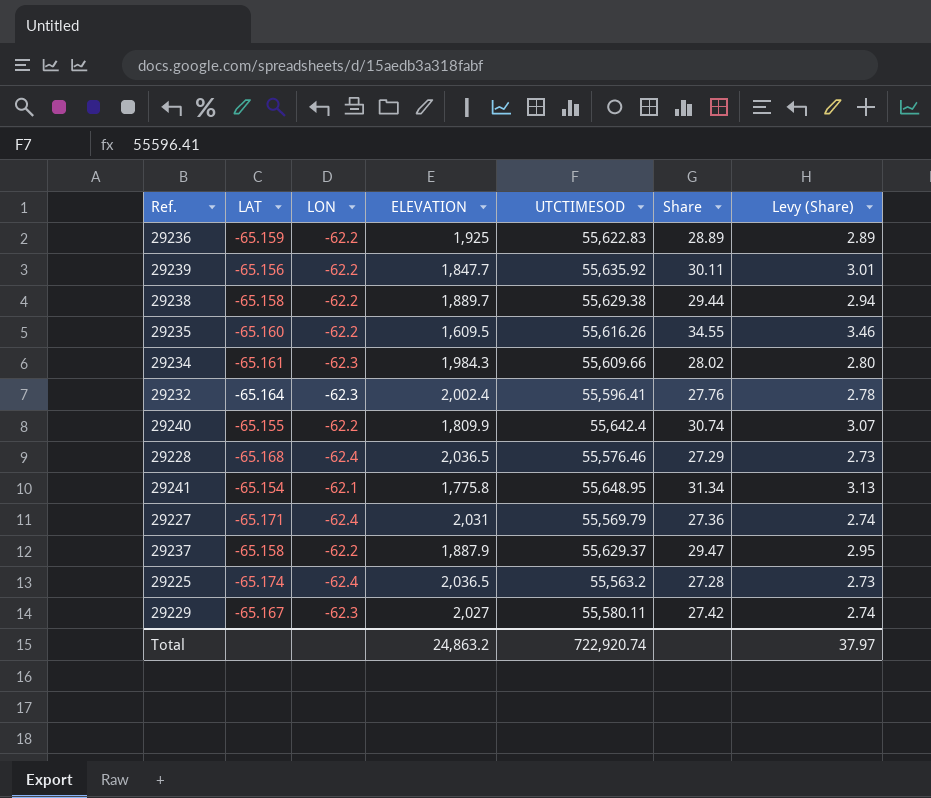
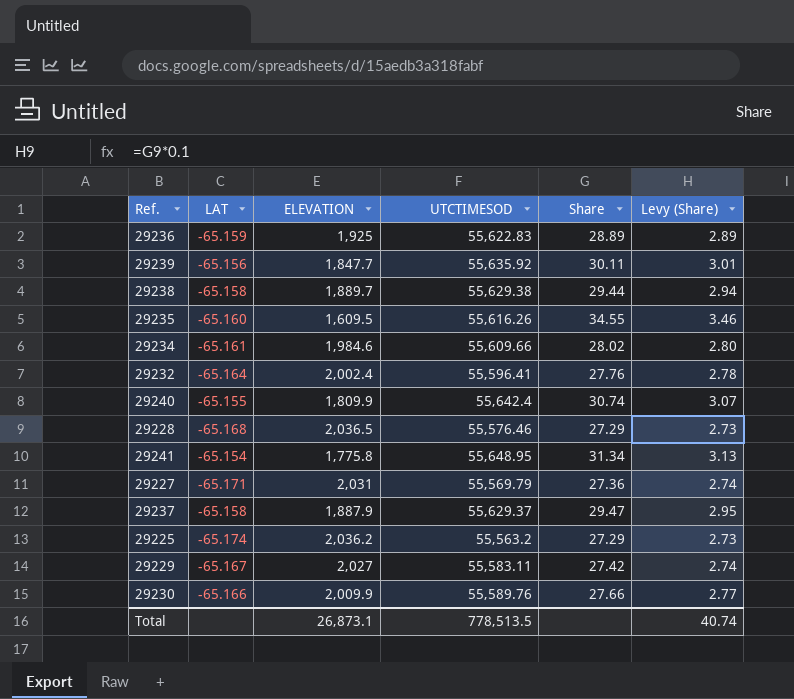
column LON | position: 3 -> none
29234 | ELEVATION: 1,984.3 -> 1,984.6
29225 | ELEVATION: 2,036.5 -> 2,036.2
29225 | Share: 27.28 -> 27.29
29229 | UTCTIMESOD: 55,580.11 -> 55,583.11
row 29230: none -> -65.166 | 2,009.9 | 55,589.76 | 27.66 | 2.77
Total | ELEVATION: 24,863.2 -> 26,873.1
Total | UTCTIMESOD: 722,920.74 -> 778,513.5
Total | Levy (Share): 37.97 -> 40.74

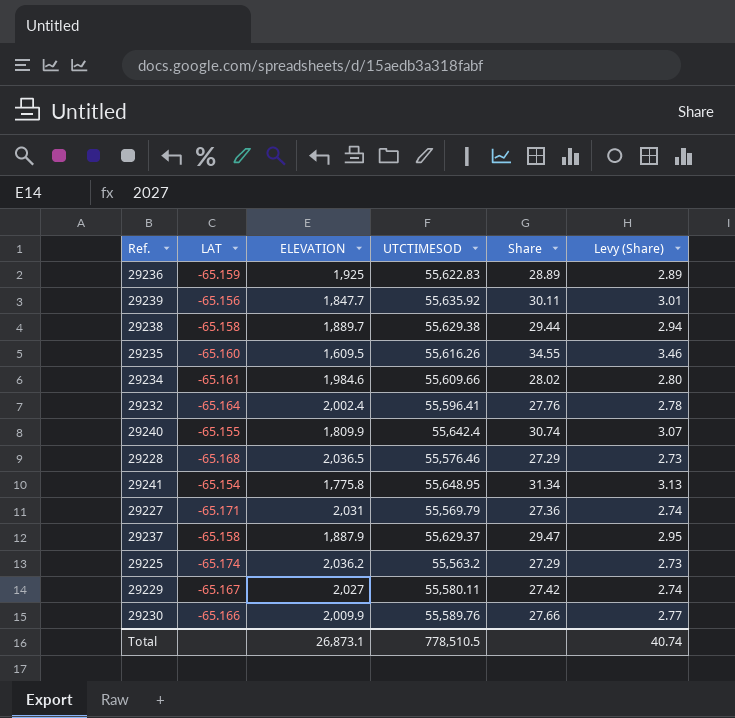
29229 | UTCTIMESOD: 55,583.11 -> 55,580.11
Total | UTCTIMESOD: 778,513.5 -> 778,510.5

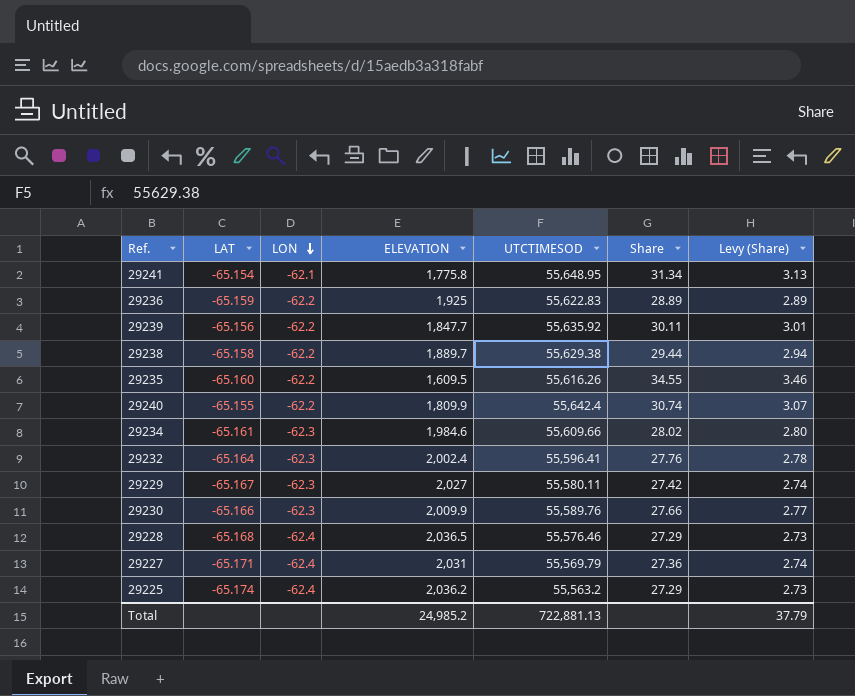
row order: none -> LON descending
column LON | position: none -> 3
row 29237: -65.158 | 1,887.9 | 55,629.37 | 29.47 | 2.95 -> none
Total | ELEVATION: 26,873.1 -> 24,985.2
Total | UTCTIMESOD: 778,510.5 -> 722,881.13
Total | Levy (Share): 40.74 -> 37.79

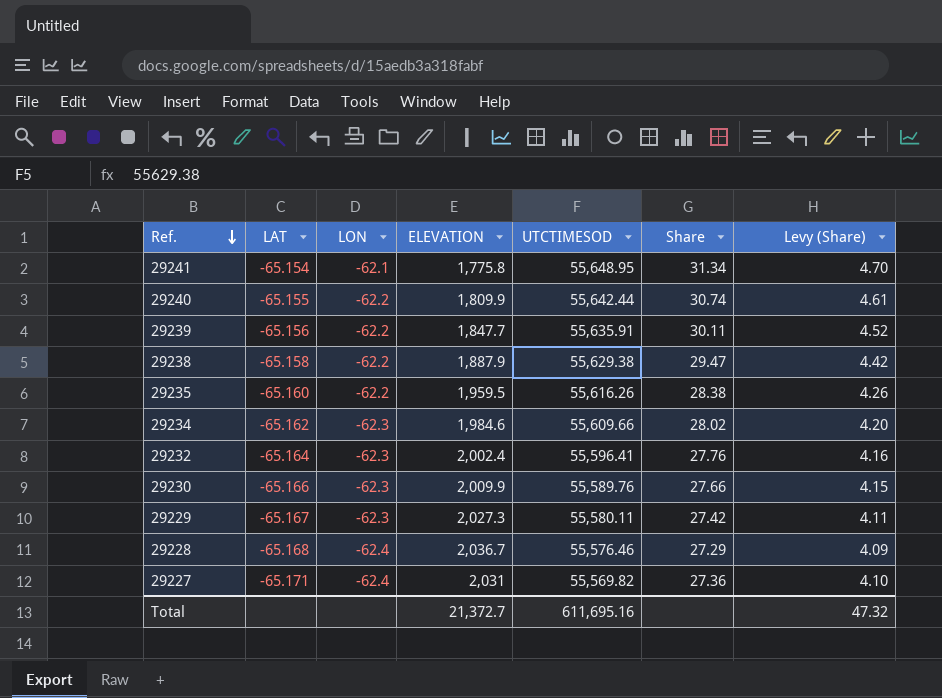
row order: LON descending -> Ref. descending
column Levy (Share) | formula: [Share] * 0.1 -> [Share] * 0.15
row 29236: -65.159 | -62.2 | 1,925 | 55,622.83 | 28.89 | 2.89 -> none
row 29225: -65.174 | -62.4 | 2,036.2 | 55,563.2 | 27.29 | 2.73 -> none
29240 | UTCTIMESOD: 55,642.4 -> 55,642.44
29239 | UTCTIMESOD: 55,635.92 -> 55,635.91
29238 | ELEVATION: 1,889.7 -> 1,887.9
29238 | Share: 29.44 -> 29.47
29235 | ELEVATION: 1,609.5 -> 1,959.5
29235 | Share: 34.55 -> 28.38
29234 | LAT: -65.161 -> -65.162
29229 | ELEVATION: 2,027 -> 2,027.3
29228 | ELEVATION: 2,036.5 -> 2,036.7
29227 | UTCTIMESOD: 55,569.79 -> 55,569.82
Total | ELEVATION: 24,985.2 -> 21,372.7
Total | UTCTIMESOD: 722,881.13 -> 611,695.16
Total | Levy (Share): 37.79 -> 47.32

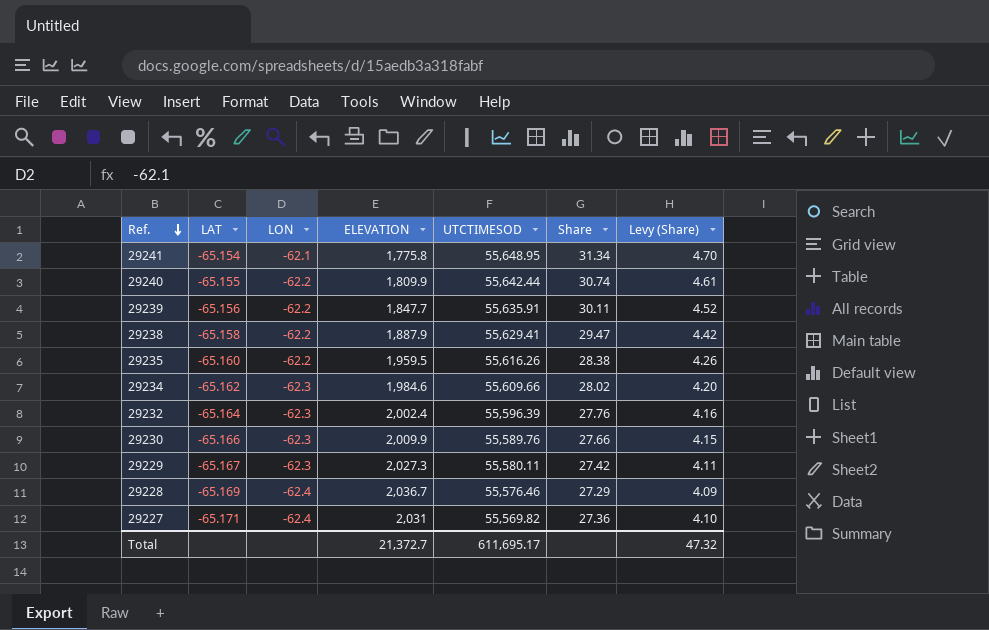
29238 | UTCTIMESOD: 55,629.38 -> 55,629.41
29232 | UTCTIMESOD: 55,596.41 -> 55,596.39
29228 | LAT: -65.168 -> -65.169
Total | UTCTIMESOD: 611,695.16 -> 611,695.17

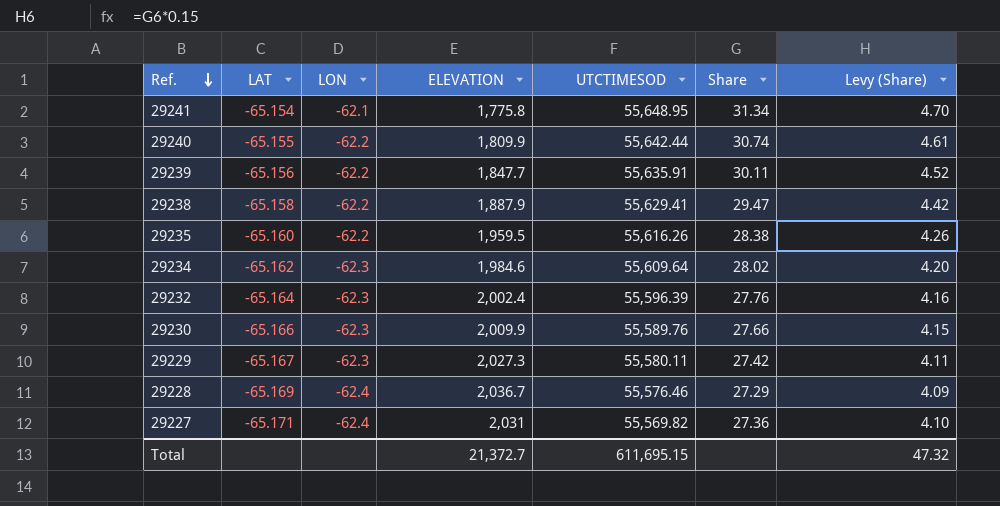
29234 | UTCTIMESOD: 55,609.66 -> 55,609.64
Total | UTCTIMESOD: 611,695.17 -> 611,695.15

